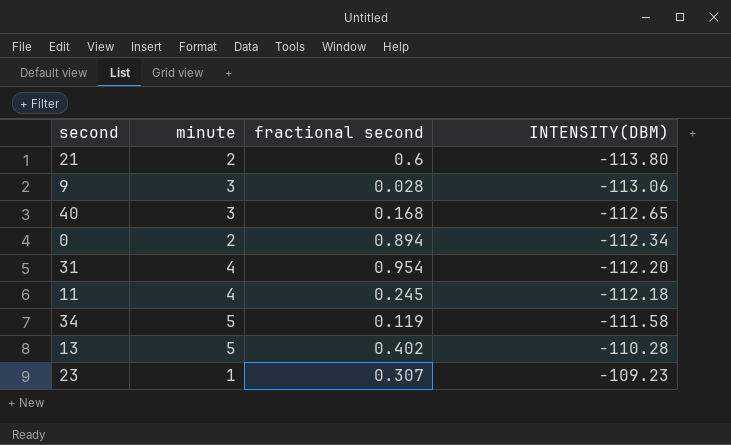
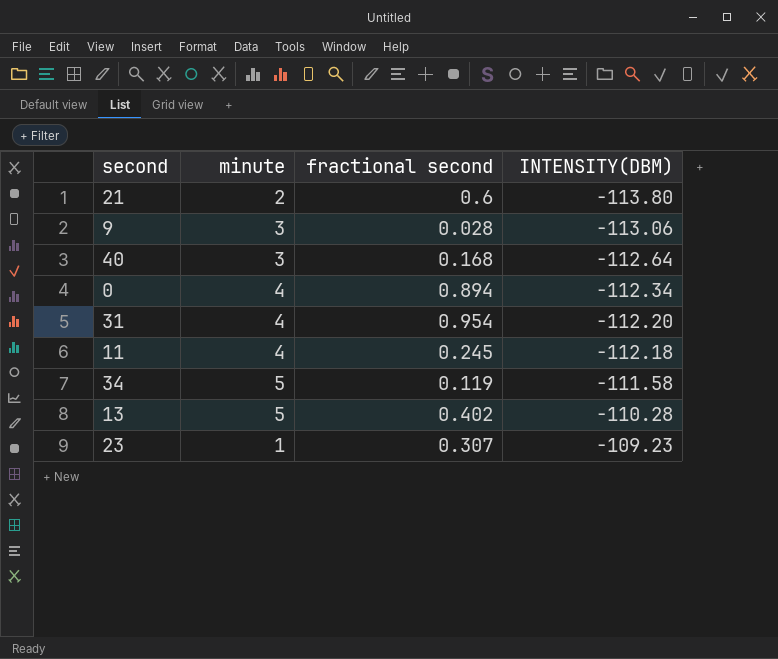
40 | INTENSITY(DBM): -112.65 -> -112.64
0 | minute: 2 -> 4

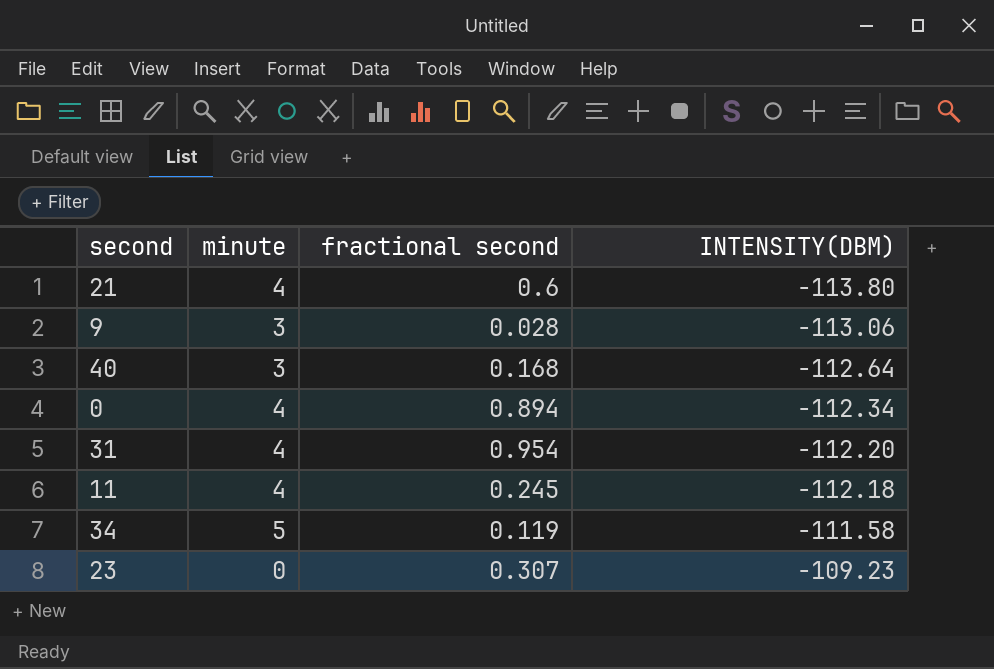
row 13: 5 | 0.402 | -110.28 -> none
21 | minute: 2 -> 4
23 | minute: 1 -> 0

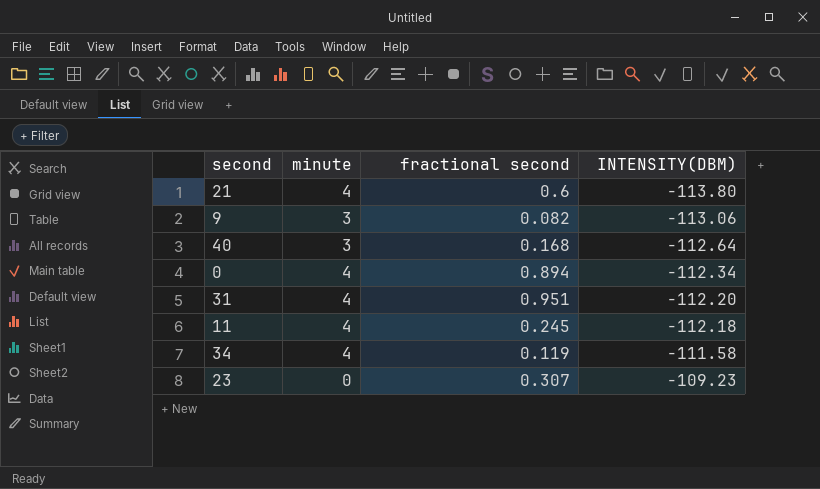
9 | fractional second: 0.028 -> 0.082
31 | fractional second: 0.954 -> 0.951
34 | minute: 5 -> 4

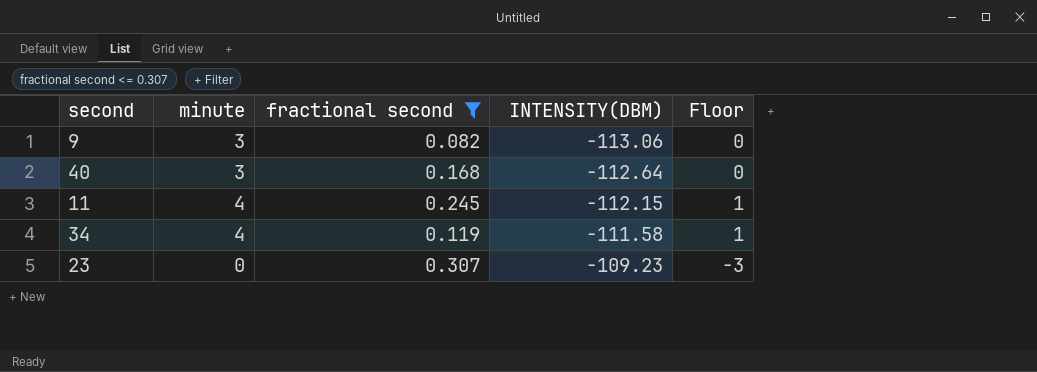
filter: none -> fractional second <= 0.307
column Floor | formula: none -> [minute] - 3
11 | INTENSITY(DBM): -112.18 -> -112.15

